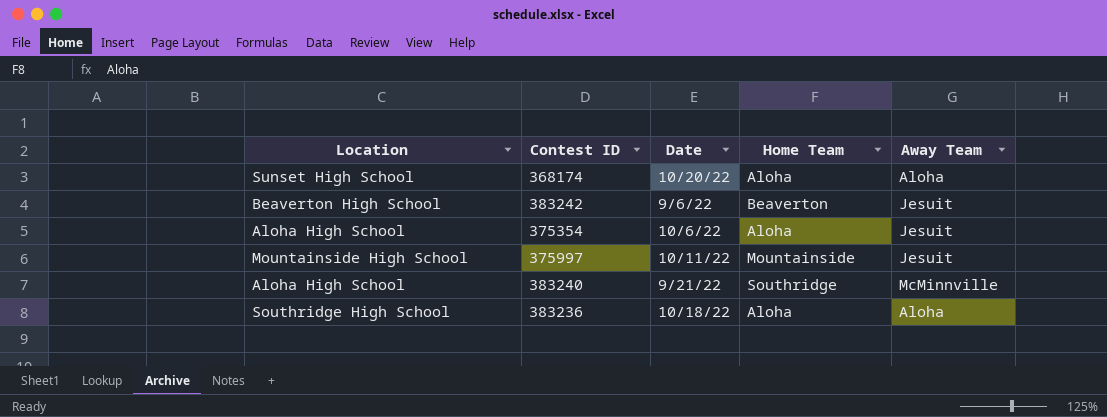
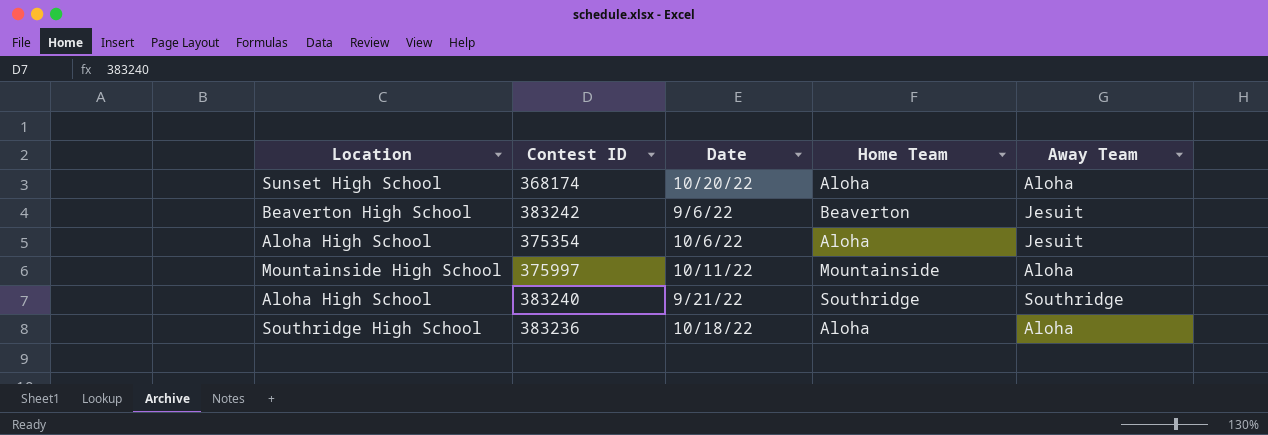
375997 | Away Team: Jesuit -> Aloha
383240 | Away Team: McMinnville -> Southridge

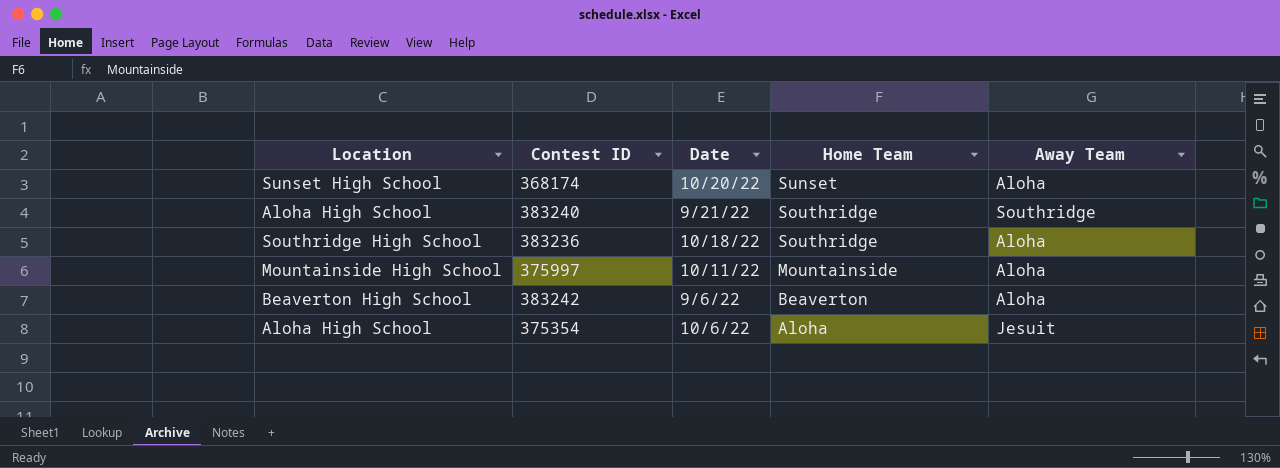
row order: none -> Home Team descending
368174 | Home Team: Aloha -> Sunset
383236 | Home Team: Aloha -> Southridge
383242 | Away Team: Jesuit -> Aloha

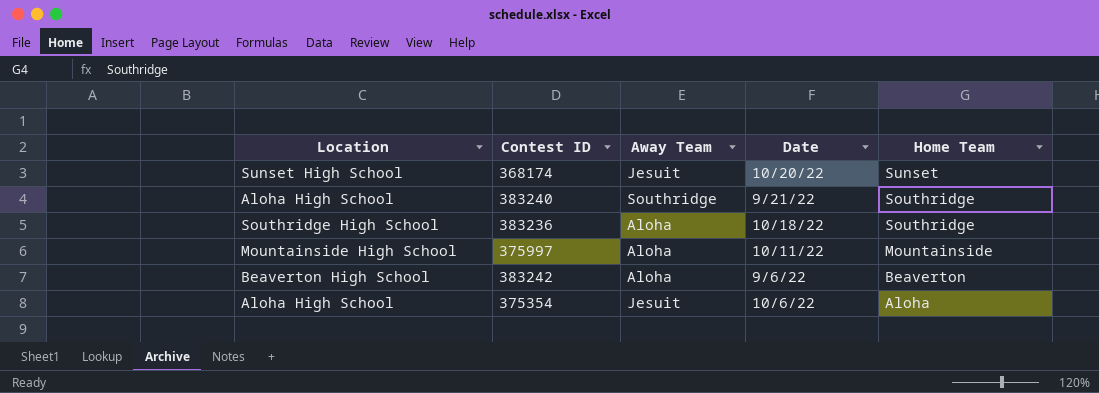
column Away Team | position: 5 -> 3
368174 | Away Team: Aloha -> Jesuit

